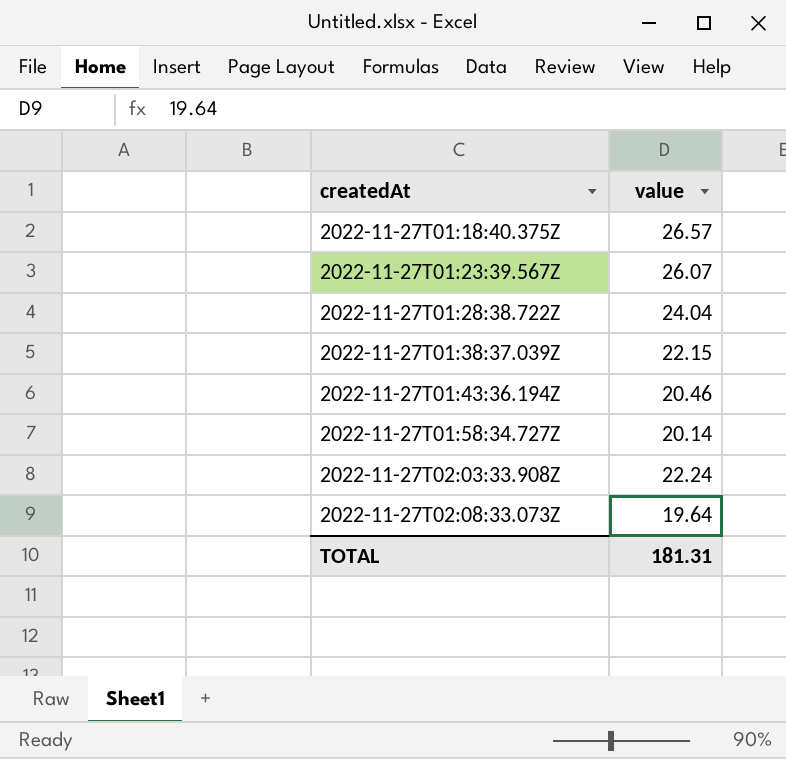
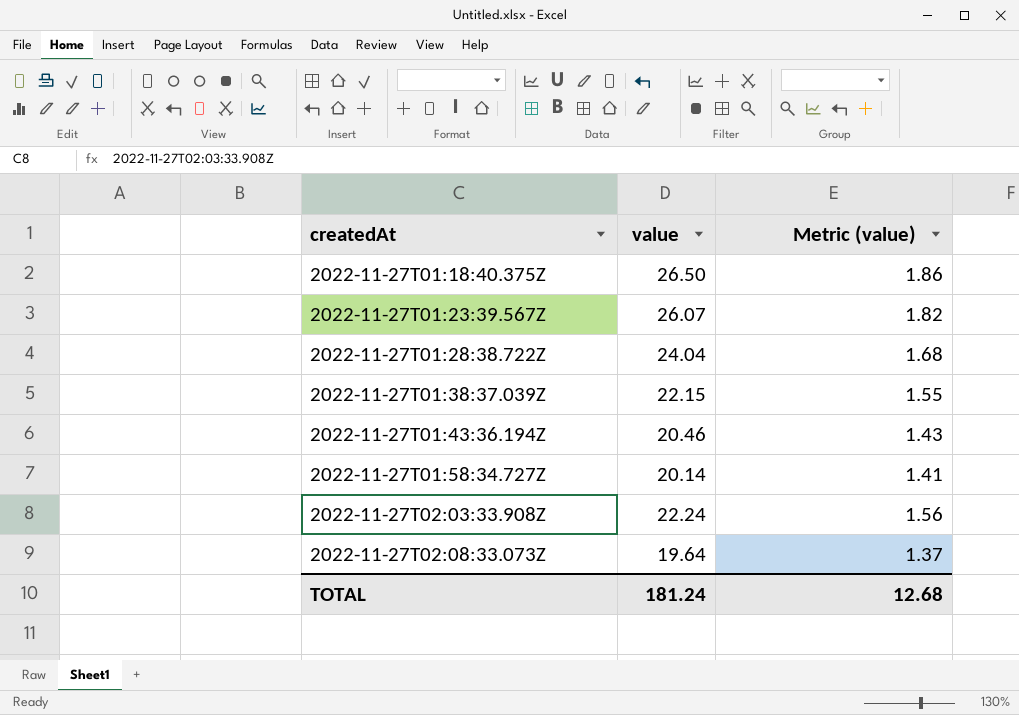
column Metric (value) | formula: none -> [value] * 0.07
2022-11-27T01:18:40.375Z | value: 26.57 -> 26.50
TOTAL | value: 181.31 -> 181.24

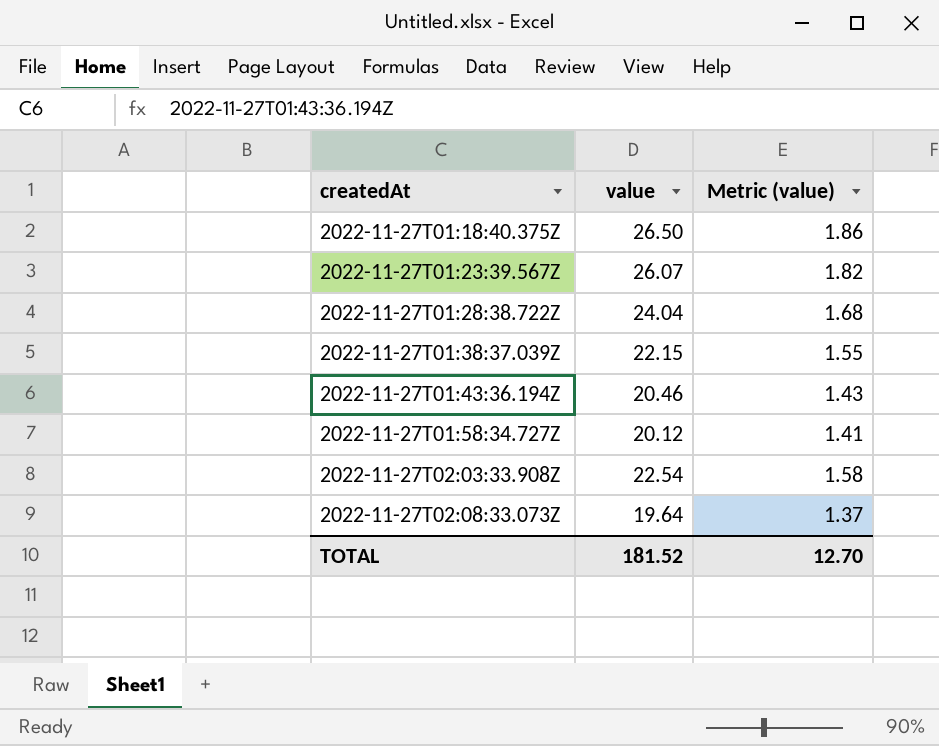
2022-11-27T01:58:34.727Z | value: 20.14 -> 20.12
2022-11-27T02:03:33.908Z | value: 22.24 -> 22.54
2022-11-27T02:03:33.908Z | Metric (value): 1.56 -> 1.58
TOTAL | value: 181.24 -> 181.52
TOTAL | Metric (value): 12.68 -> 12.70

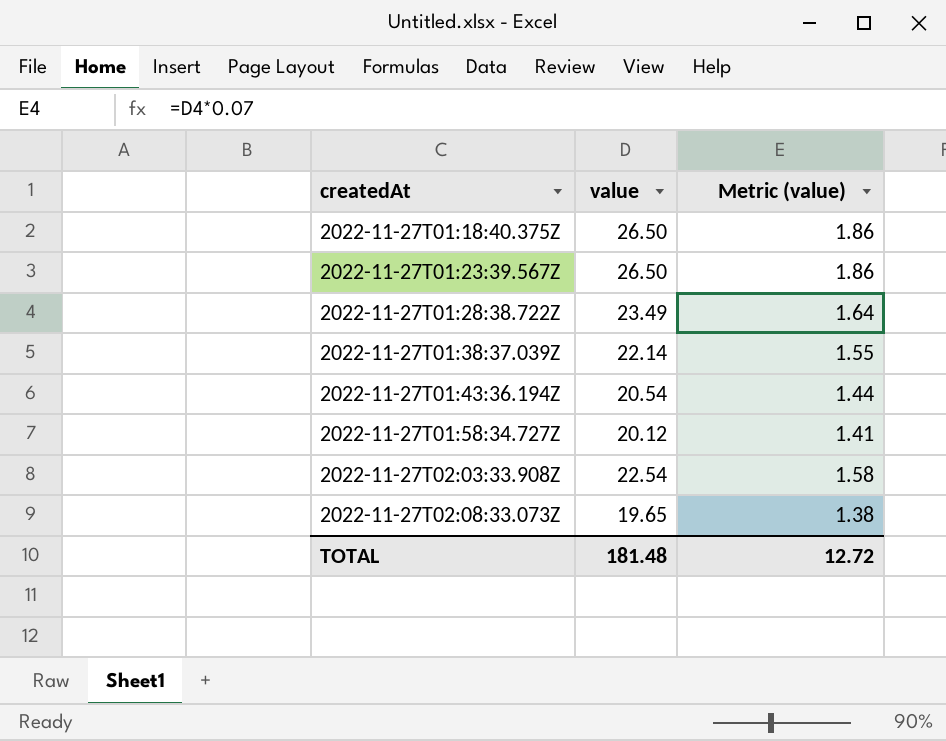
2022-11-27T01:23:39.567Z | value: 26.07 -> 26.50
2022-11-27T01:23:39.567Z | Metric (value): 1.82 -> 1.86
2022-11-27T01:28:38.722Z | value: 24.04 -> 23.49
2022-11-27T01:28:38.722Z | Metric (value): 1.68 -> 1.64
2022-11-27T01:38:37.039Z | value: 22.15 -> 22.14
2022-11-27T01:43:36.194Z | value: 20.46 -> 20.54
2022-11-27T01:43:36.194Z | Metric (value): 1.43 -> 1.44
2022-11-27T02:08:33.073Z | value: 19.64 -> 19.65
2022-11-27T02:08:33.073Z | Metric (value): 1.37 -> 1.38
TOTAL | value: 181.52 -> 181.48
TOTAL | Metric (value): 12.70 -> 12.72

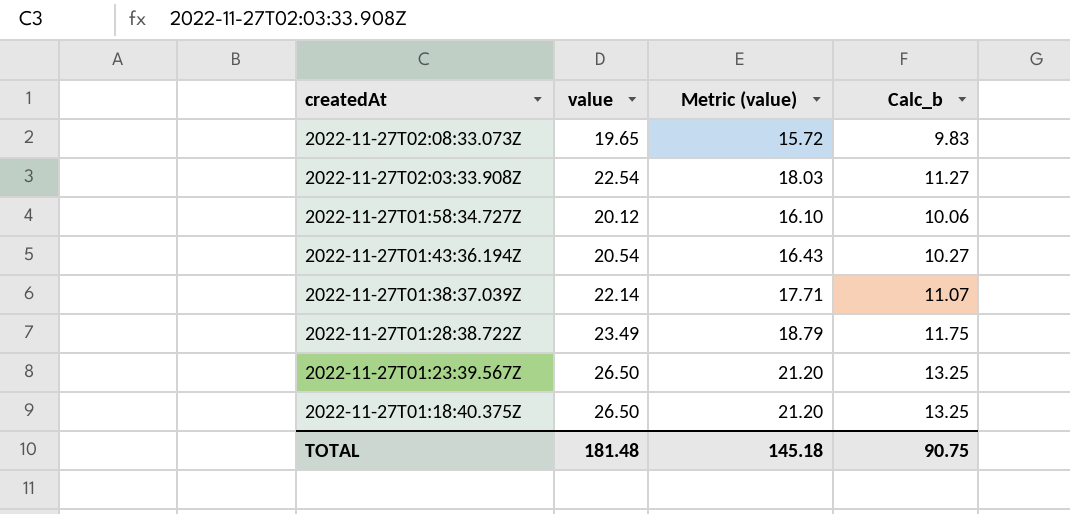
row order: createdAt ascending -> createdAt descending
column Metric (value) | formula: [value] * 0.07 -> [value] * 0.8
column Calc_b | formula: none -> [value] * 0.5
TOTAL | Metric (value): 12.72 -> 145.18

